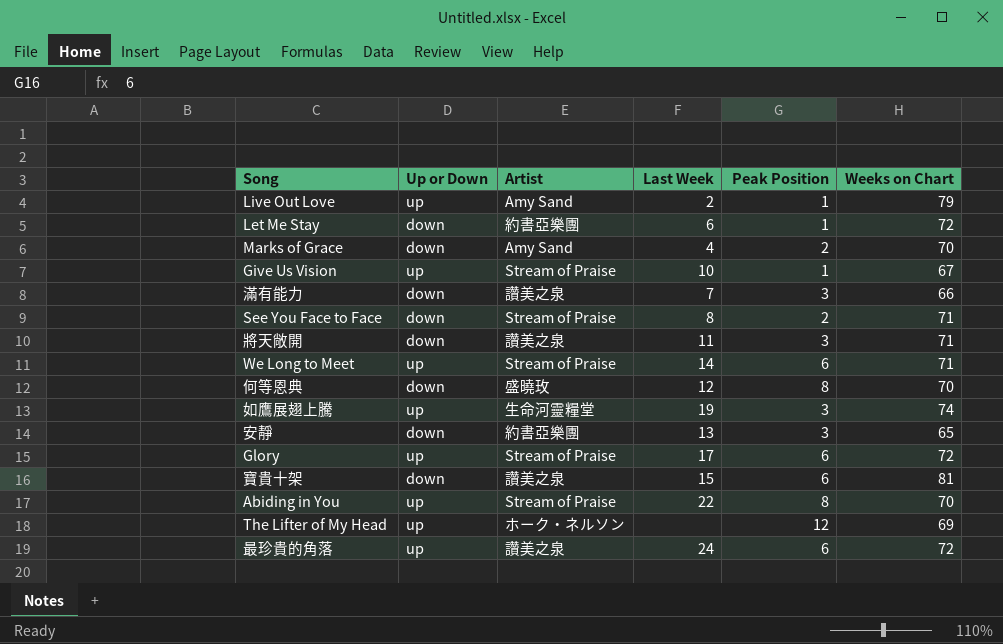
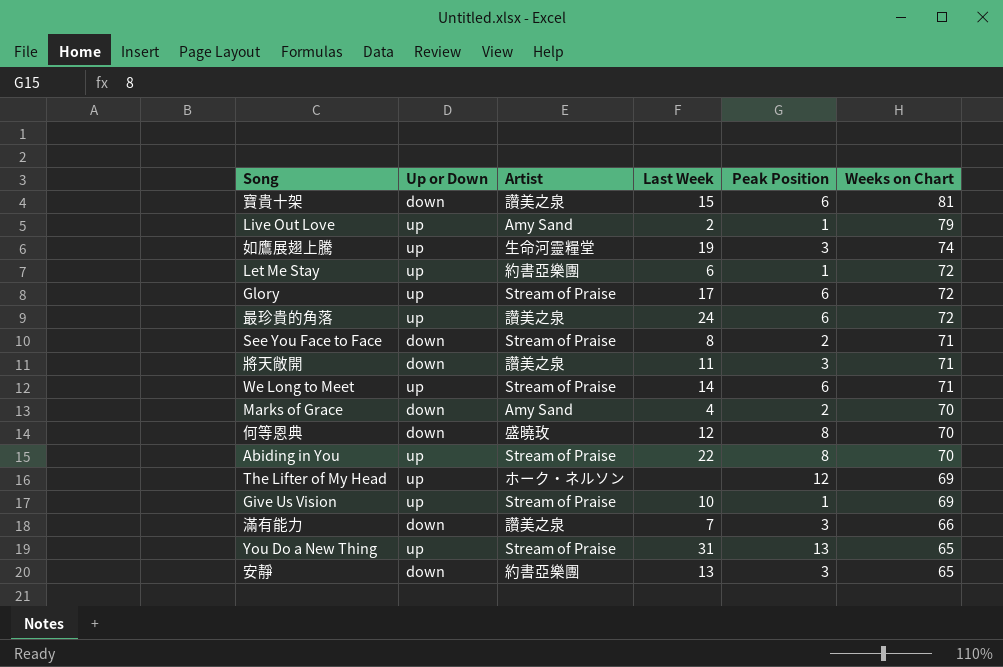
row order: none -> Weeks on Chart descending
Let Me Stay | Up or Down: down -> up
Give Us Vision | Weeks on Chart: 67 -> 69
row You Do a New Thing: none -> up | Stream of Praise | 31 | 13 | 65

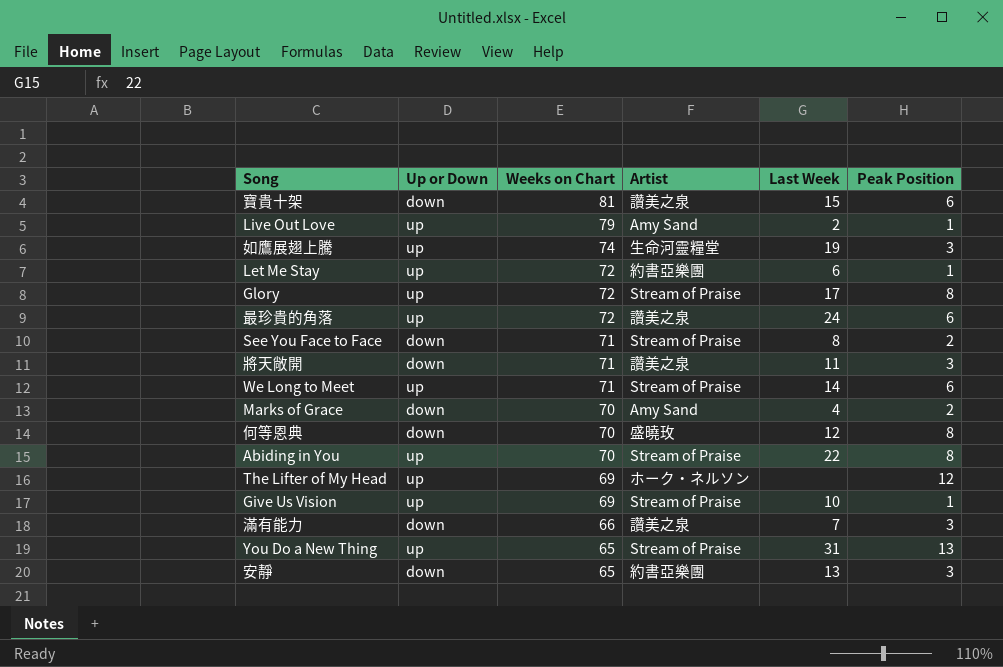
column Weeks on Chart | position: 6 -> 3
Glory | Peak Position: 6 -> 8

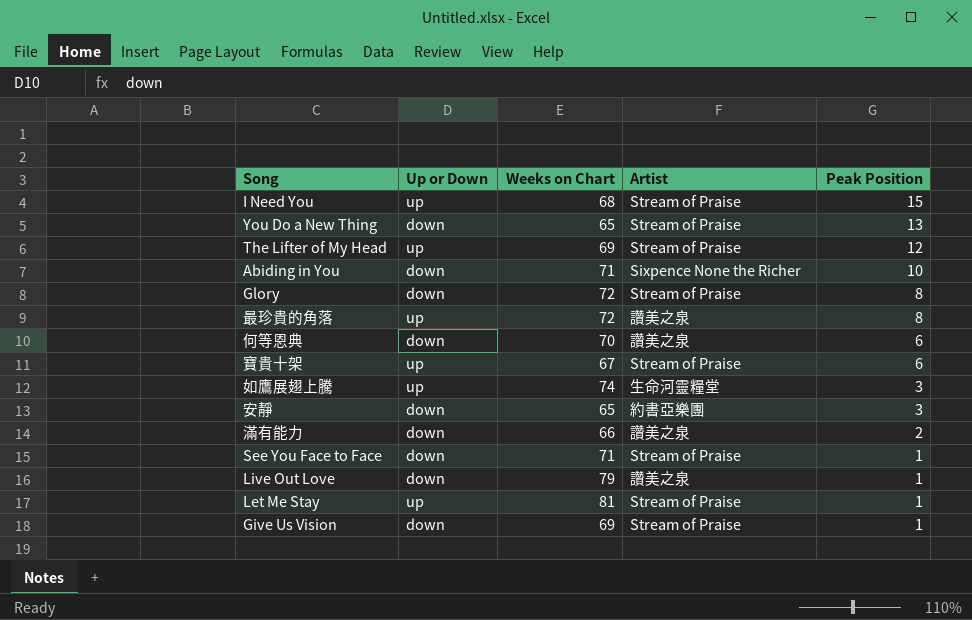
row order: Weeks on Chart descending -> Peak Position descending
column Last Week | position: 5 -> none
row 將天敞開: down | 71 | 讚美之泉 | 11 | 3 -> none
row We Long to Meet: up | 71 | Stream of Praise | 14 | 6 -> none
row Marks of Grace: down | 70 | Amy Sand | 4 | 2 -> none
row I Need You: none -> up | 68 | Stream of Praise | 15
You Do a New Thing | Up or Down: up -> down
The Lifter of My Head | Artist: ホーク・ネルソン -> Stream of Praise
Abiding in You | Up or Down: up -> down
Abiding in You | Weeks on Chart: 70 -> 71
Abiding in You | Artist: Stream of Praise -> Sixpence None the Richer
Abiding in You | Peak Position: 8 -> 10
Glory | Up or Down: up -> down
最珍貴的角落 | Peak Position: 6 -> 8
何等恩典 | Artist: 盛曉玫 -> 讚美之泉
何等恩典 | Peak Position: 8 -> 6
寶貴十架 | Up or Down: down -> up
寶貴十架 | Weeks on Chart: 81 -> 67
寶貴十架 | Artist: 讚美之泉 -> Stream of Praise
滿有能力 | Peak Position: 3 -> 2
See You Face to Face | Peak Position: 2 -> 1
Live Out Love | Up or Down: up -> down
Live Out Love | Artist: Amy Sand -> 讚美之泉
Let Me Stay | Weeks on Chart: 72 -> 81
Let Me Stay | Artist: 約書亞樂團 -> Stream of Praise
Give Us Vision | Up or Down: up -> down

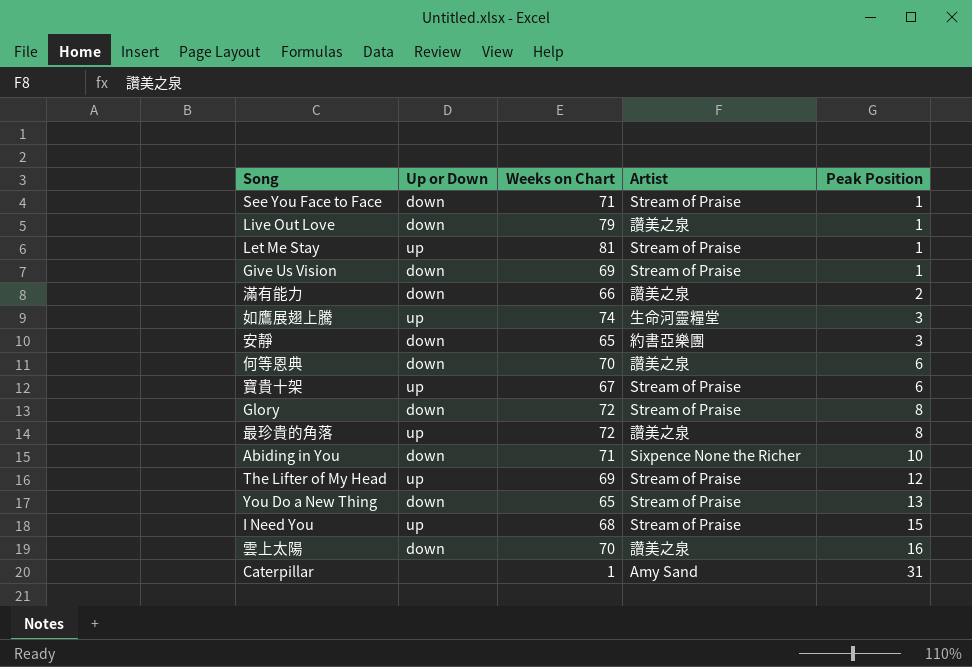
row order: Peak Position descending -> Peak Position ascending
row 雲上太陽: none -> down | 70 | 讚美之泉 | 16
row Caterpillar: none -> none | 1 | Amy Sand | 31

